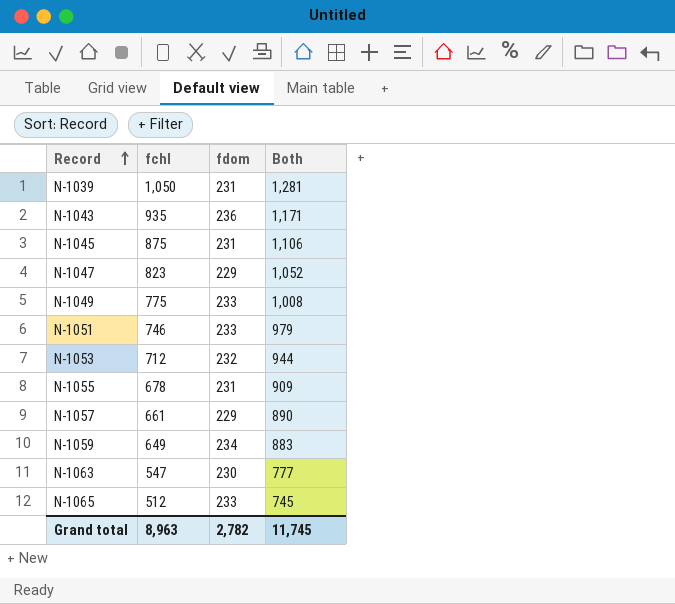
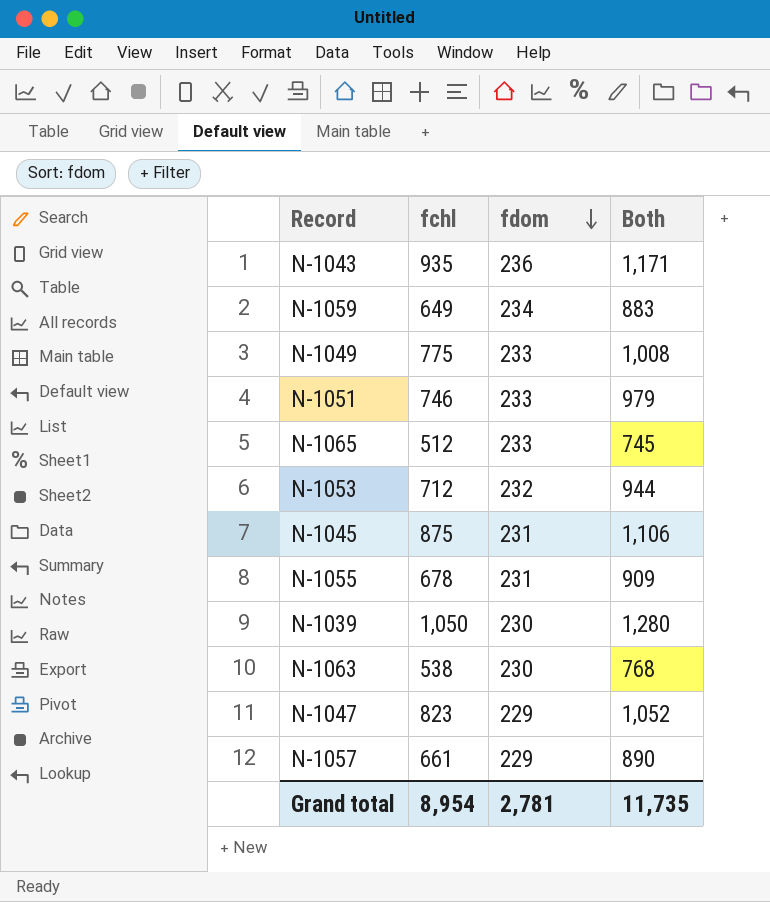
row order: Record ascending -> fdom descending
N-1039 | fdom: 231 -> 230
N-1039 | Both: 1,281 -> 1,280
N-1063 | fchl: 547 -> 538
N-1063 | Both: 777 -> 768
Grand total | fchl: 8,963 -> 8,954
Grand total | fdom: 2,782 -> 2,781
Grand total | Both: 11,745 -> 11,735

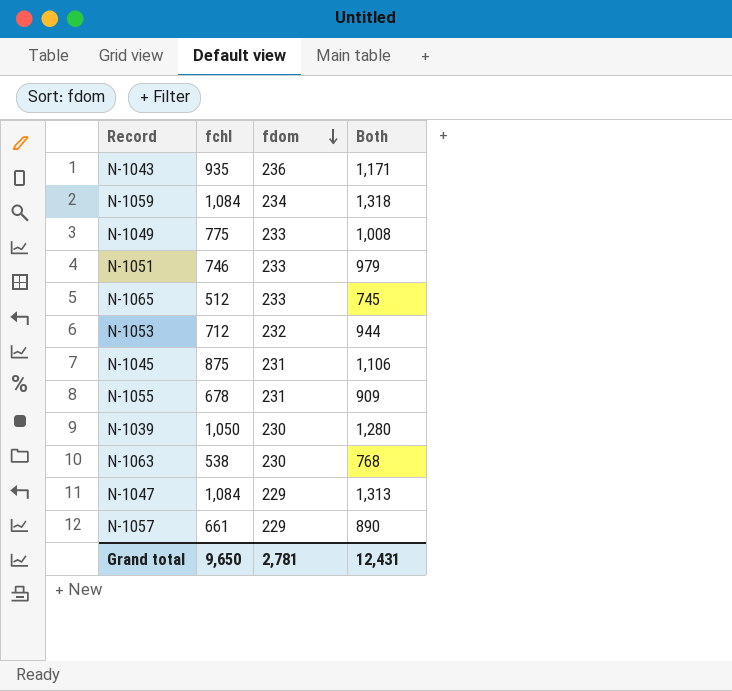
N-1059 | fchl: 649 -> 1,084
N-1059 | Both: 883 -> 1,318
N-1047 | fchl: 823 -> 1,084
N-1047 | Both: 1,052 -> 1,313
Grand total | fchl: 8,954 -> 9,650
Grand total | Both: 11,735 -> 12,431

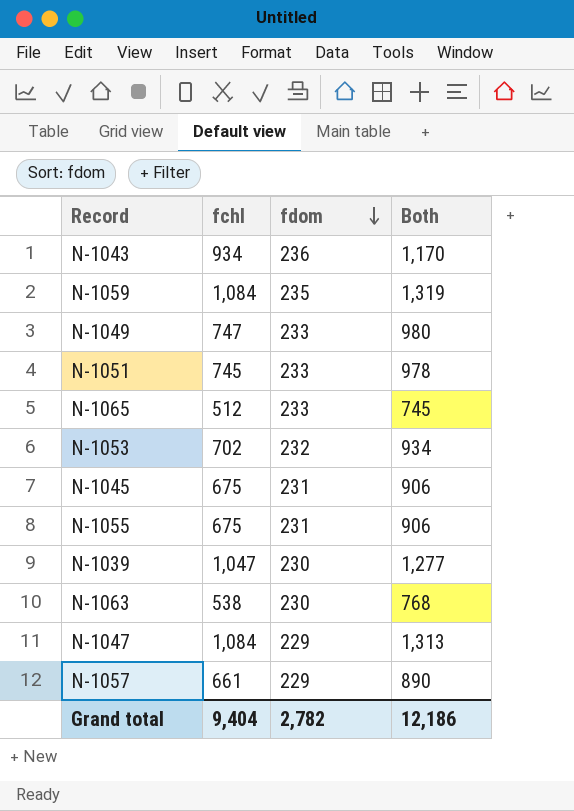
N-1043 | fchl: 935 -> 934
N-1043 | Both: 1,171 -> 1,170
N-1059 | fdom: 234 -> 235
N-1059 | Both: 1,318 -> 1,319
N-1049 | fchl: 775 -> 747
N-1049 | Both: 1,008 -> 980
N-1051 | fchl: 746 -> 745
N-1051 | Both: 979 -> 978
N-1053 | fchl: 712 -> 702
N-1053 | Both: 944 -> 934
N-1045 | fchl: 875 -> 675
N-1045 | Both: 1,106 -> 906
N-1055 | fchl: 678 -> 675
N-1055 | Both: 909 -> 906
N-1039 | fchl: 1,050 -> 1,047
N-1039 | Both: 1,280 -> 1,277
Grand total | fchl: 9,650 -> 9,404
Grand total | fdom: 2,781 -> 2,782
Grand total | Both: 12,431 -> 12,186

